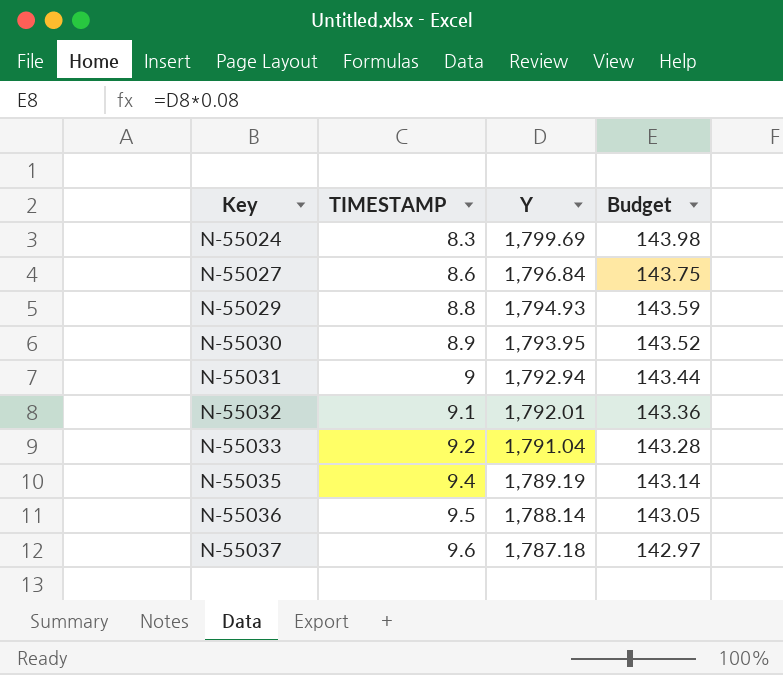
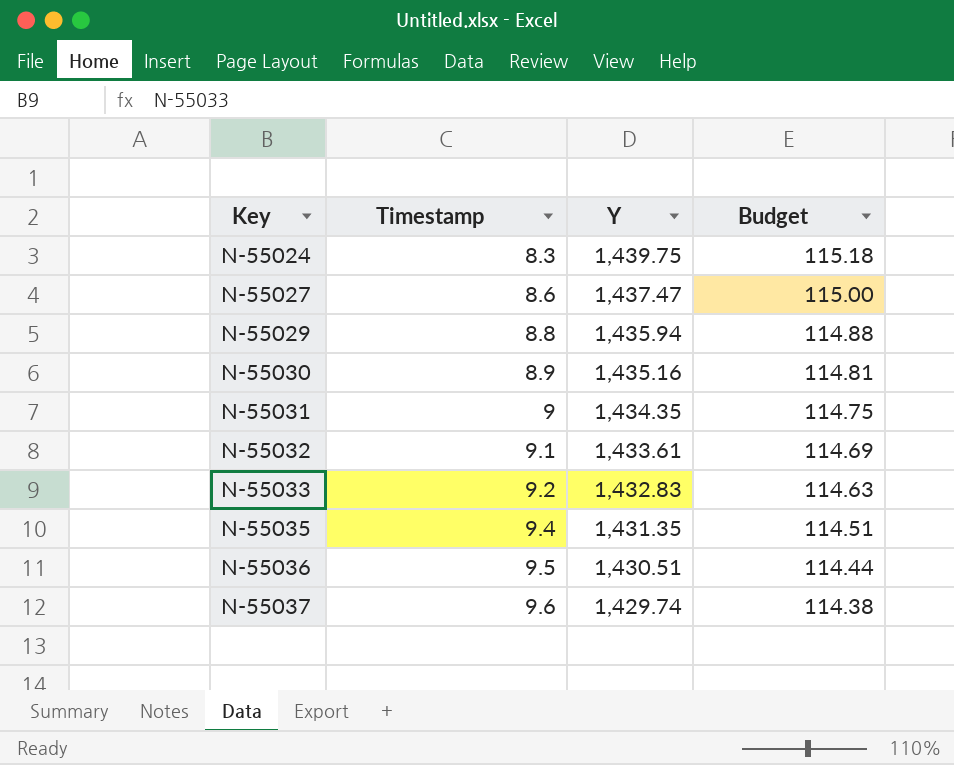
column name: TIMESTAMP -> Timestamp
N-55024 | Y: 1,799.69 -> 1,439.75
N-55024 | Budget: 143.98 -> 115.18
N-55027 | Y: 1,796.84 -> 1,437.47
N-55027 | Budget: 143.75 -> 115.00
N-55029 | Y: 1,794.93 -> 1,435.94
N-55029 | Budget: 143.59 -> 114.88
N-55030 | Y: 1,793.95 -> 1,435.16
N-55030 | Budget: 143.52 -> 114.81
N-55031 | Y: 1,792.94 -> 1,434.35
N-55031 | Budget: 143.44 -> 114.75
N-55032 | Y: 1,792.01 -> 1,433.61
N-55032 | Budget: 143.36 -> 114.69
N-55033 | Y: 1,791.04 -> 1,432.83
N-55033 | Budget: 143.28 -> 114.63
N-55035 | Y: 1,789.19 -> 1,431.35
N-55035 | Budget: 143.14 -> 114.51
N-55036 | Y: 1,788.14 -> 1,430.51
N-55036 | Budget: 143.05 -> 114.44
N-55037 | Y: 1,787.18 -> 1,429.74
N-55037 | Budget: 142.97 -> 114.38

